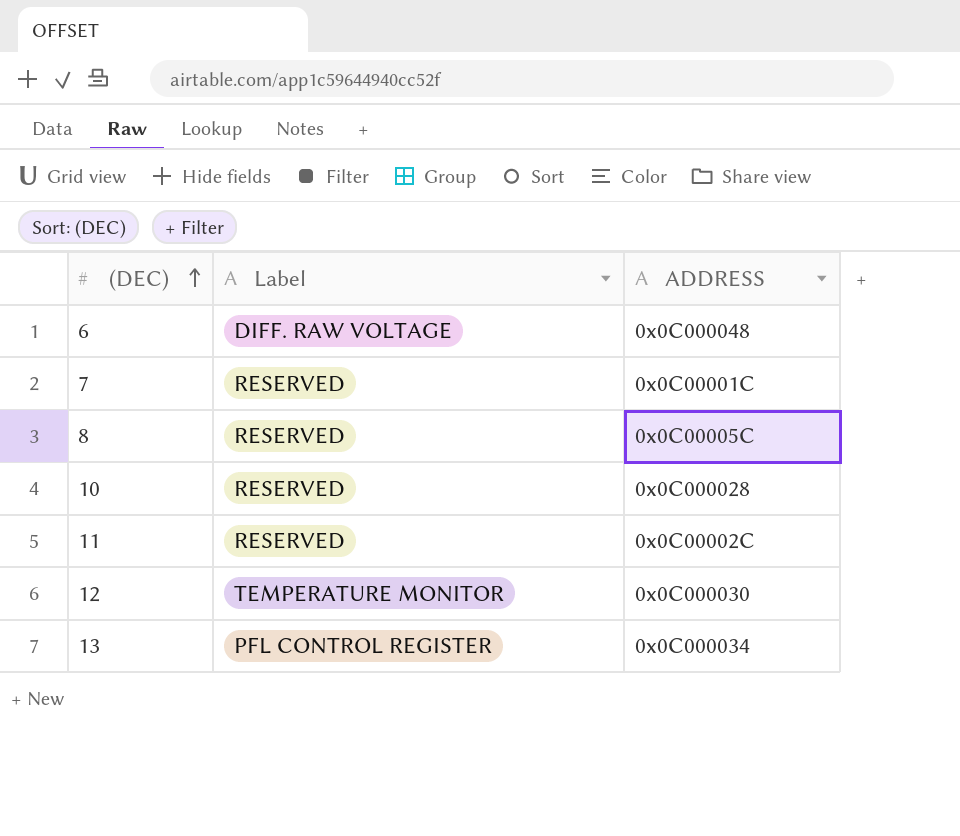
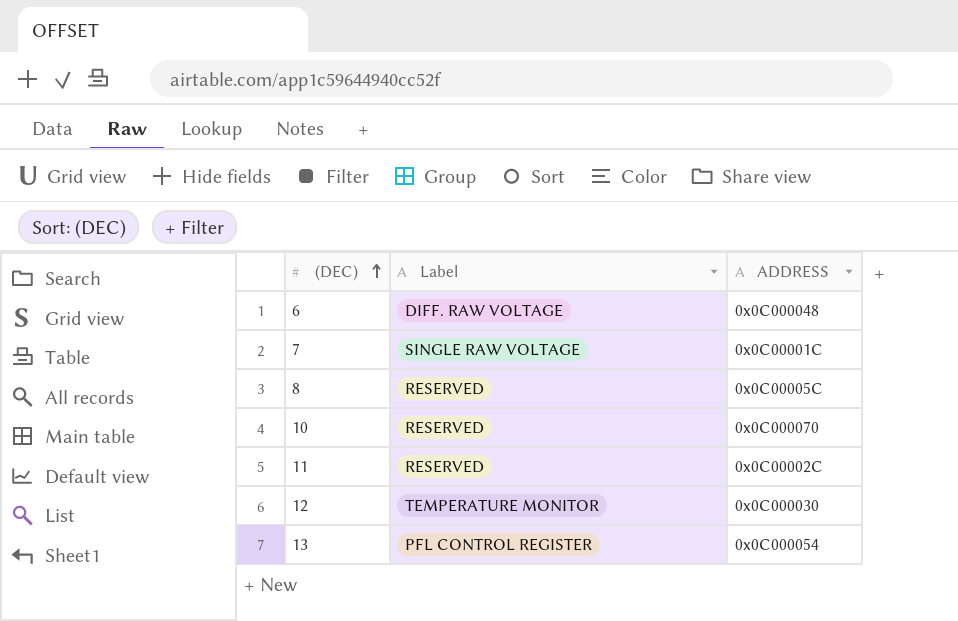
7 | Label: RESERVED -> SINGLE RAW VOLTAGE
10 | ADDRESS: 0x0C000028 -> 0x0C000070
13 | ADDRESS: 0x0C000034 -> 0x0C000054

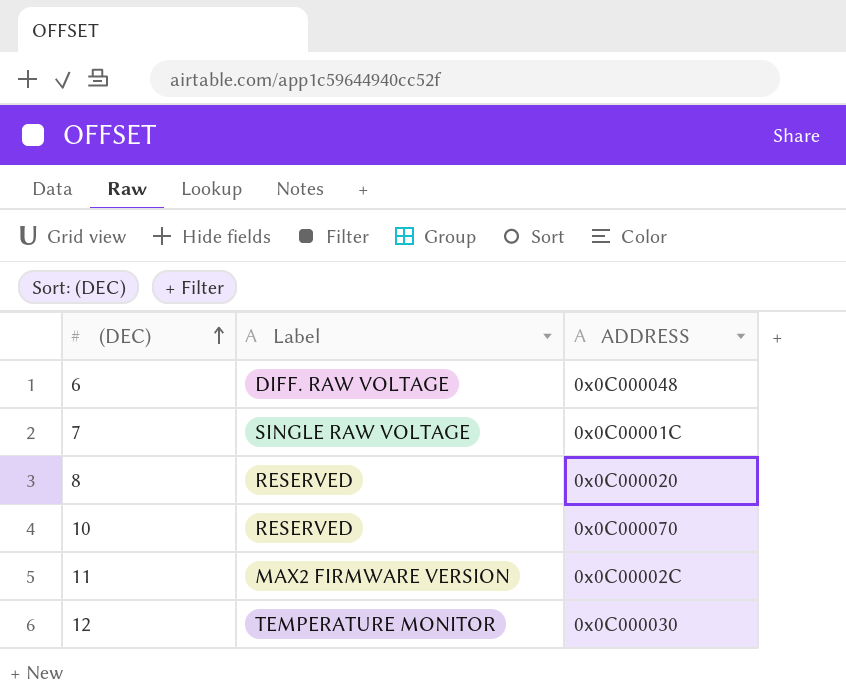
row 13: PFL CONTROL REGISTER | 0x0C000054 -> none
8 | ADDRESS: 0x0C00005C -> 0x0C000020
11 | Label: RESERVED -> MAX2 FIRMWARE VERSION

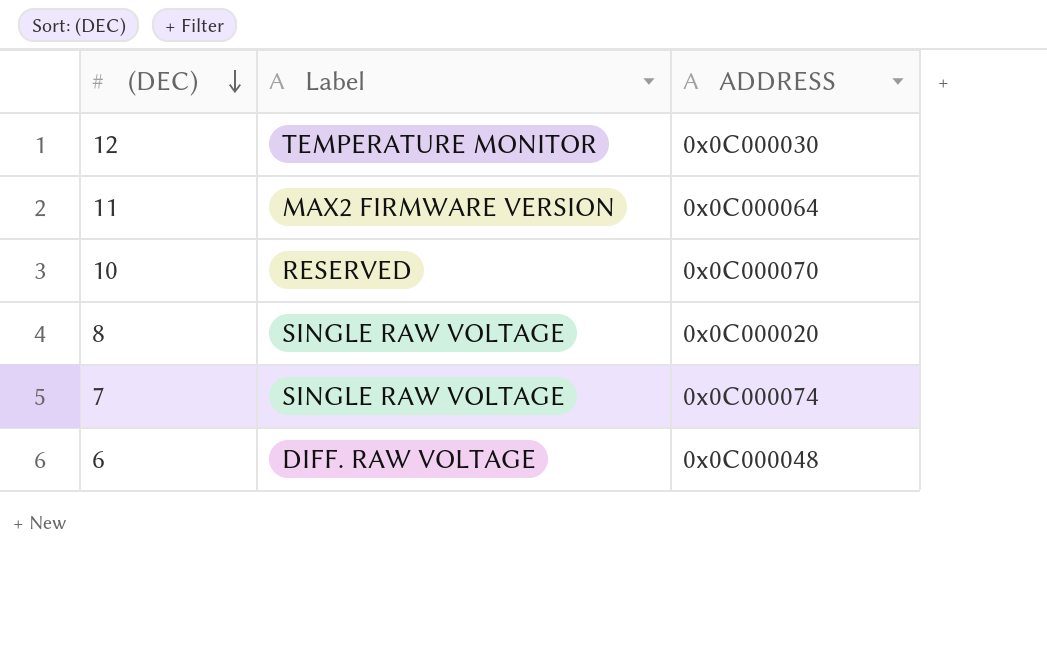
row order: (DEC) ascending -> (DEC) descending
11 | ADDRESS: 0x0C00002C -> 0x0C000064
8 | Label: RESERVED -> SINGLE RAW VOLTAGE
7 | ADDRESS: 0x0C00001C -> 0x0C000074

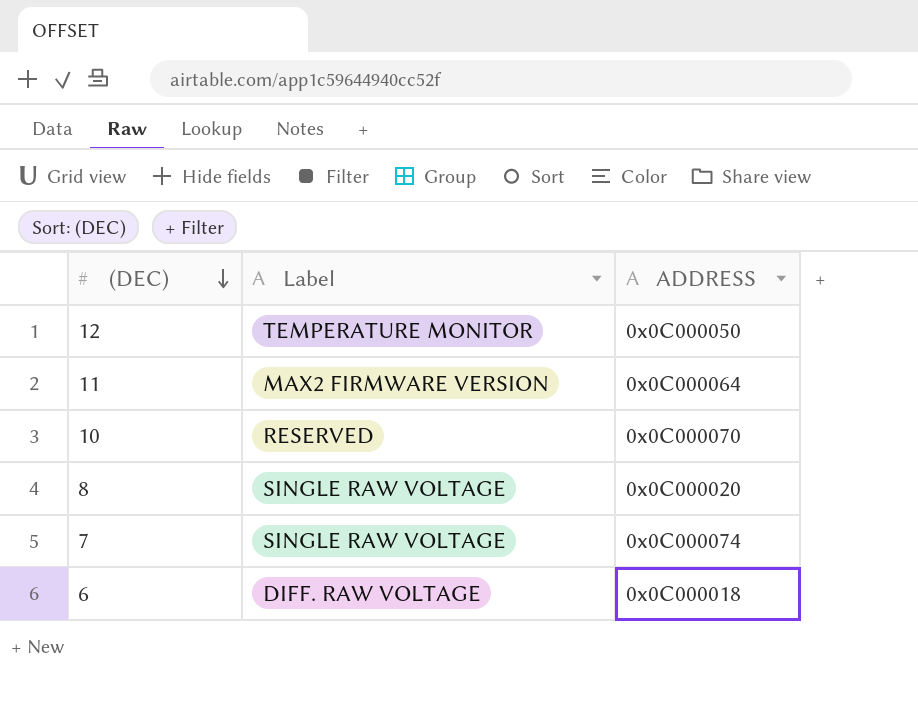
12 | ADDRESS: 0x0C000030 -> 0x0C000050
6 | ADDRESS: 0x0C000048 -> 0x0C000018

